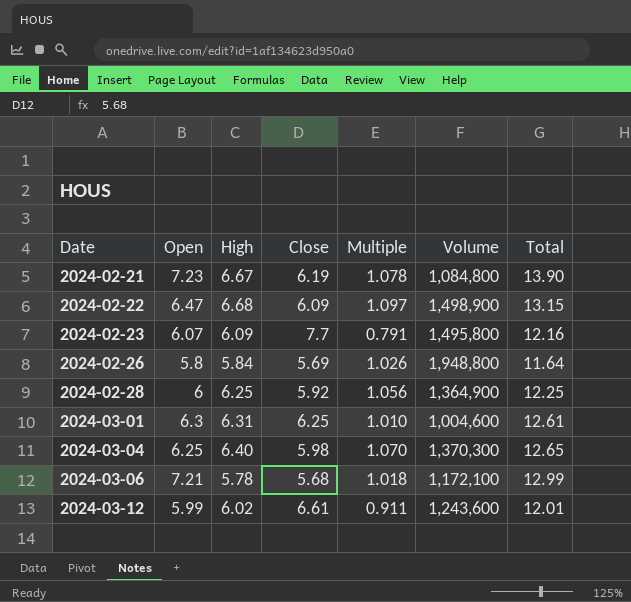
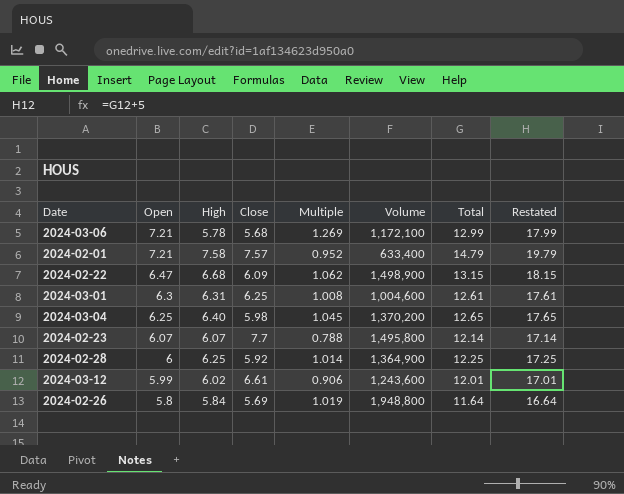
row order: Date ascending -> Open descending
column Multiple | formula: [High] / [Close] -> [Open] / [Close]
column Restated | formula: none -> [Total] + 5
row 2024-02-21: 7.23 | 6.67 | 6.19 | 1.078 | 1,084,800 | 13.90 -> none
row 2024-02-01: none -> 7.21 | 7.58 | 7.57 | 0.952 | 633,400 | 14.79 | 19.79
2024-03-04 | Volume: 1,370,300 -> 1,370,200
2024-02-23 | High: 6.09 -> 6.07
2024-02-23 | Total: 12.16 -> 12.14

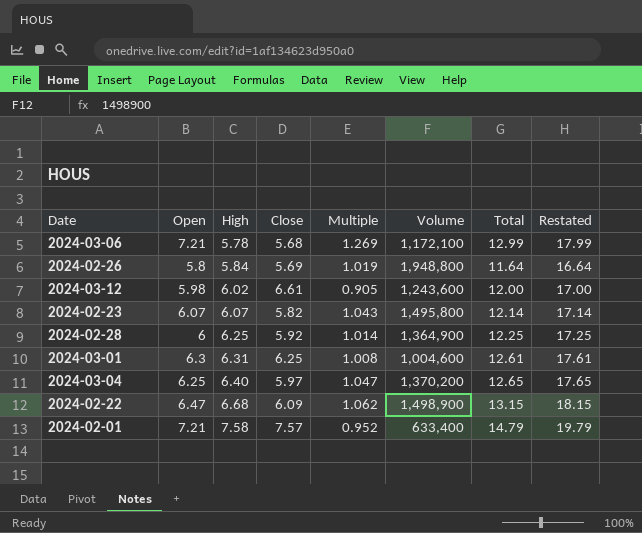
row order: Open descending -> High ascending
2024-03-12 | Open: 5.99 -> 5.98
2024-03-12 | Multiple: 0.906 -> 0.905
2024-03-12 | Total: 12.01 -> 12.00
2024-03-12 | Restated: 17.01 -> 17.00
2024-02-23 | Close: 7.7 -> 5.82
2024-02-23 | Multiple: 0.788 -> 1.043
2024-03-04 | Close: 5.98 -> 5.97
2024-03-04 | Multiple: 1.045 -> 1.047

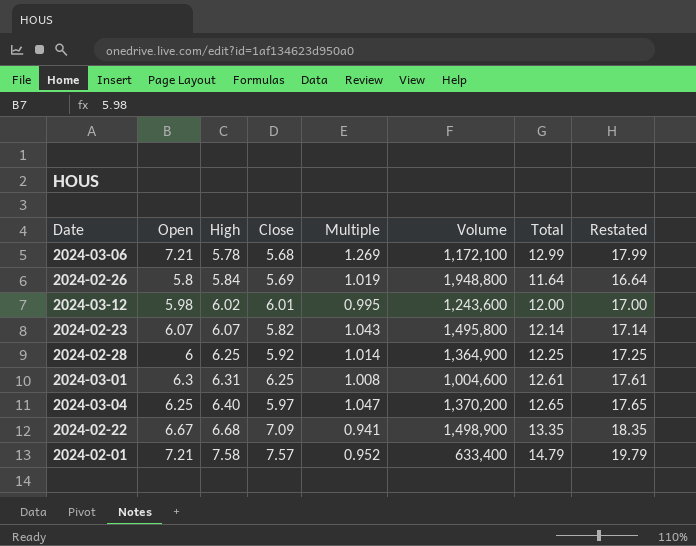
2024-03-12 | Close: 6.61 -> 6.01
2024-03-12 | Multiple: 0.905 -> 0.995
2024-02-22 | Open: 6.47 -> 6.67
2024-02-22 | Close: 6.09 -> 7.09
2024-02-22 | Multiple: 1.062 -> 0.941
2024-02-22 | Total: 13.15 -> 13.35
2024-02-22 | Restated: 18.15 -> 18.35

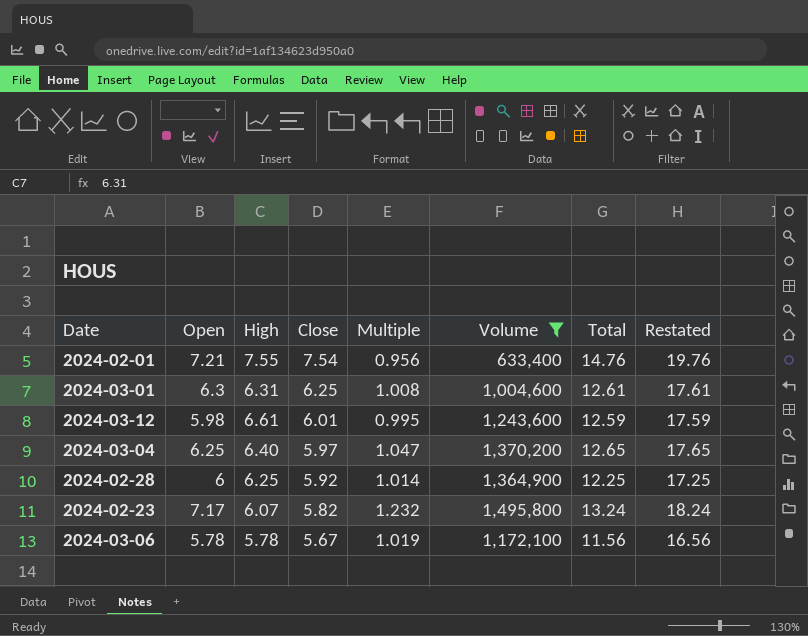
filter: none -> Volume <= 1,495,800
row order: High ascending -> Close descending
2024-02-01 | High: 7.58 -> 7.55
2024-02-01 | Close: 7.57 -> 7.54
2024-02-01 | Multiple: 0.952 -> 0.956
2024-02-01 | Total: 14.79 -> 14.76
2024-02-01 | Restated: 19.79 -> 19.76
2024-03-12 | High: 6.02 -> 6.61
2024-03-12 | Total: 12.00 -> 12.59
2024-03-12 | Restated: 17.00 -> 17.59
2024-02-23 | Open: 6.07 -> 7.17
2024-02-23 | Multiple: 1.043 -> 1.232
2024-02-23 | Total: 12.14 -> 13.24
2024-02-23 | Restated: 17.14 -> 18.24
2024-03-06 | Open: 7.21 -> 5.78
2024-03-06 | Close: 5.68 -> 5.67
2024-03-06 | Multiple: 1.269 -> 1.019
2024-03-06 | Total: 12.99 -> 11.56
2024-03-06 | Restated: 17.99 -> 16.56

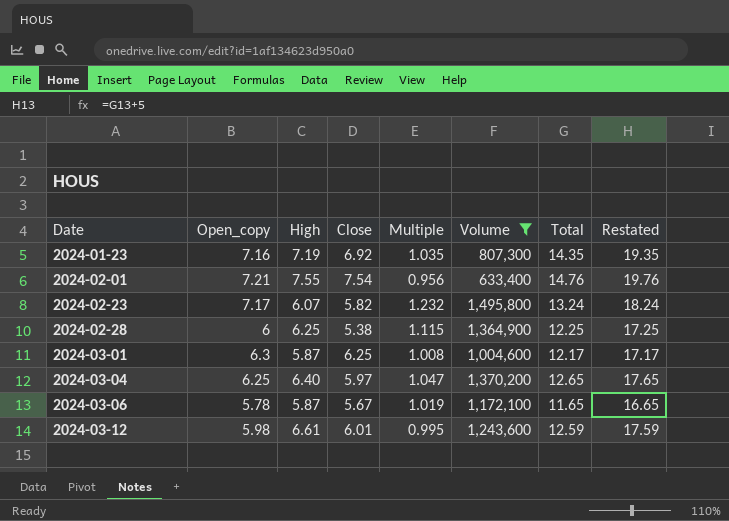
row order: Close descending -> Date ascending
column name: Open -> Open_copy
row 2024-01-23: none -> 7.16 | 7.19 | 6.92 | 1.035 | 807,300 | 14.35 | 19.35
2024-02-28 | Close: 5.92 -> 5.38
2024-02-28 | Multiple: 1.014 -> 1.115
2024-03-01 | High: 6.31 -> 5.87
2024-03-01 | Total: 12.61 -> 12.17
2024-03-01 | Restated: 17.61 -> 17.17
2024-03-06 | High: 5.78 -> 5.87
2024-03-06 | Total: 11.56 -> 11.65
2024-03-06 | Restated: 16.56 -> 16.65

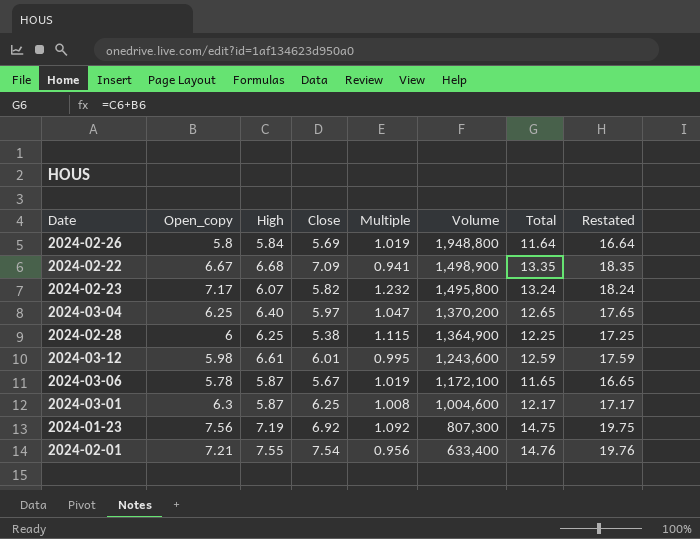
filter: Volume <= 1,495,800 -> none
row order: Date ascending -> Volume descending
2024-01-23 | Open_copy: 7.16 -> 7.56
2024-01-23 | Multiple: 1.035 -> 1.092
2024-01-23 | Total: 14.35 -> 14.75
2024-01-23 | Restated: 19.35 -> 19.75

